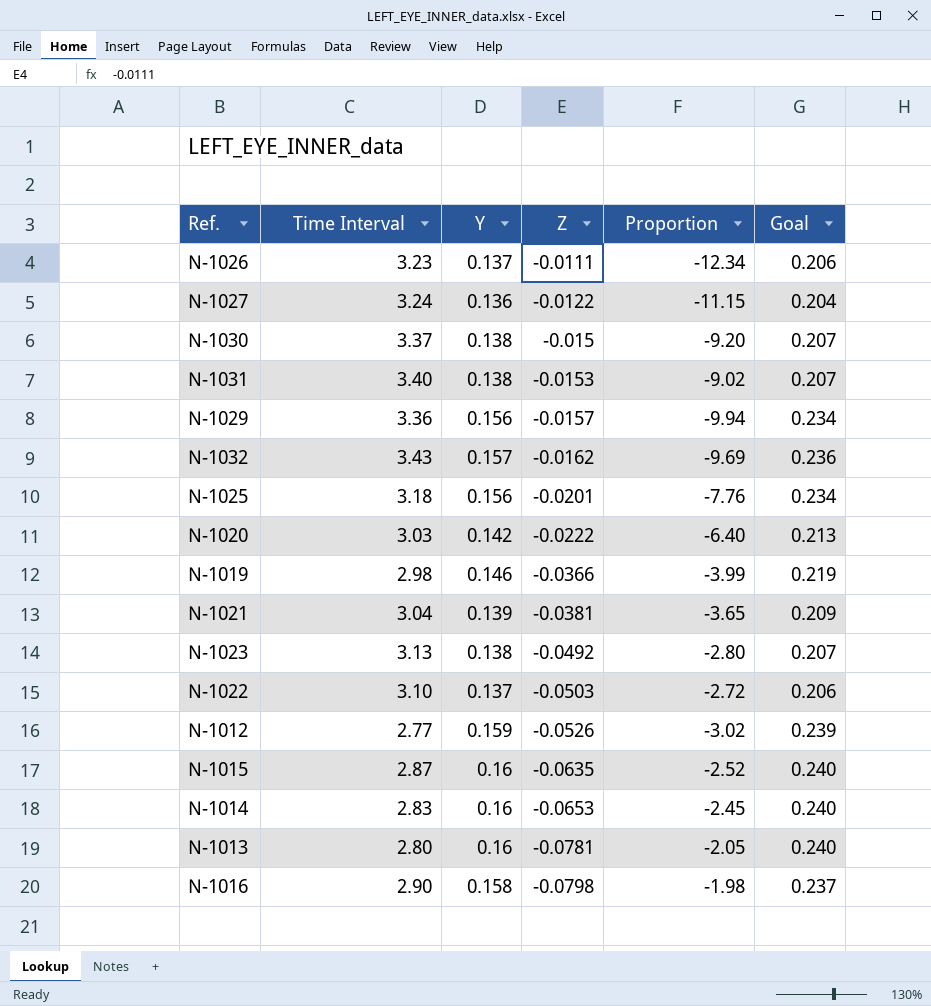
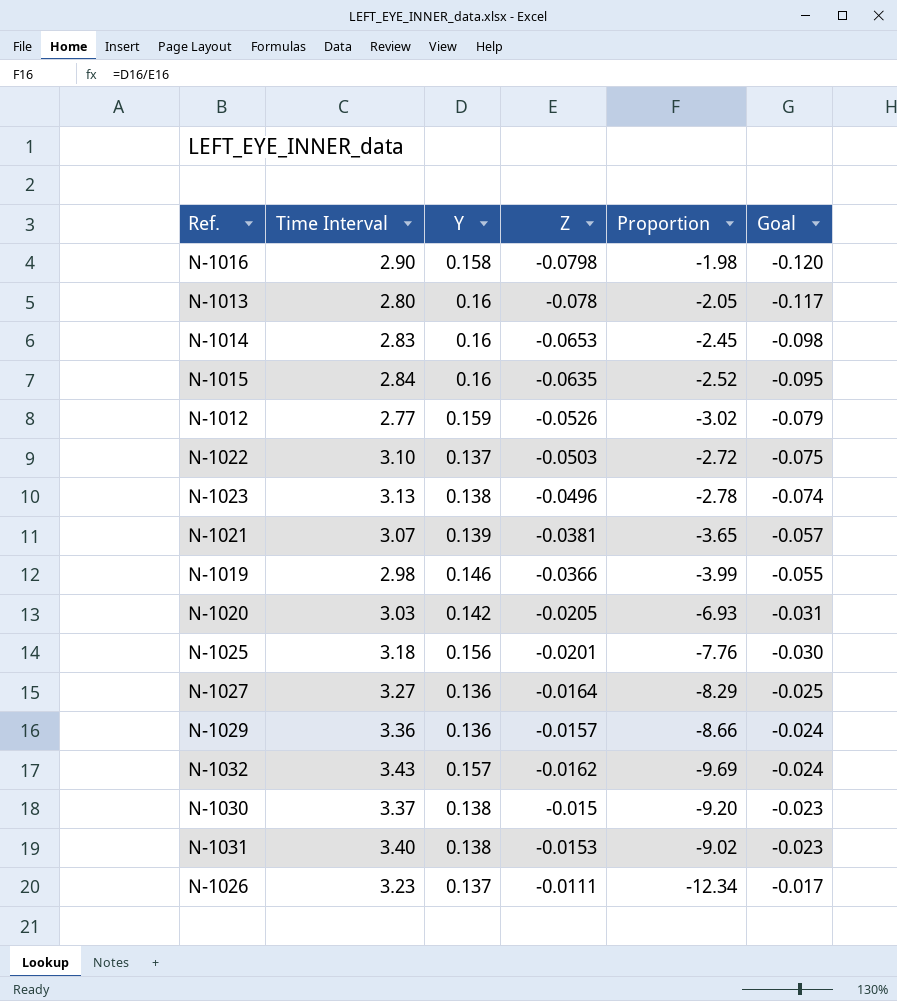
row order: Z descending -> Goal ascending
column Goal | formula: [Y] * 1.5 -> [Z] * 1.5
N-1013 | Z: -0.0781 -> -0.078
N-1015 | Time Interval: 2.87 -> 2.84
N-1023 | Z: -0.0492 -> -0.0496
N-1023 | Proportion: -2.80 -> -2.78
N-1021 | Time Interval: 3.04 -> 3.07
N-1020 | Z: -0.0222 -> -0.0205
N-1020 | Proportion: -6.40 -> -6.93
N-1027 | Time Interval: 3.24 -> 3.27
N-1027 | Z: -0.0122 -> -0.0164
N-1027 | Proportion: -11.15 -> -8.29
N-1029 | Y: 0.156 -> 0.136
N-1029 | Proportion: -9.94 -> -8.66

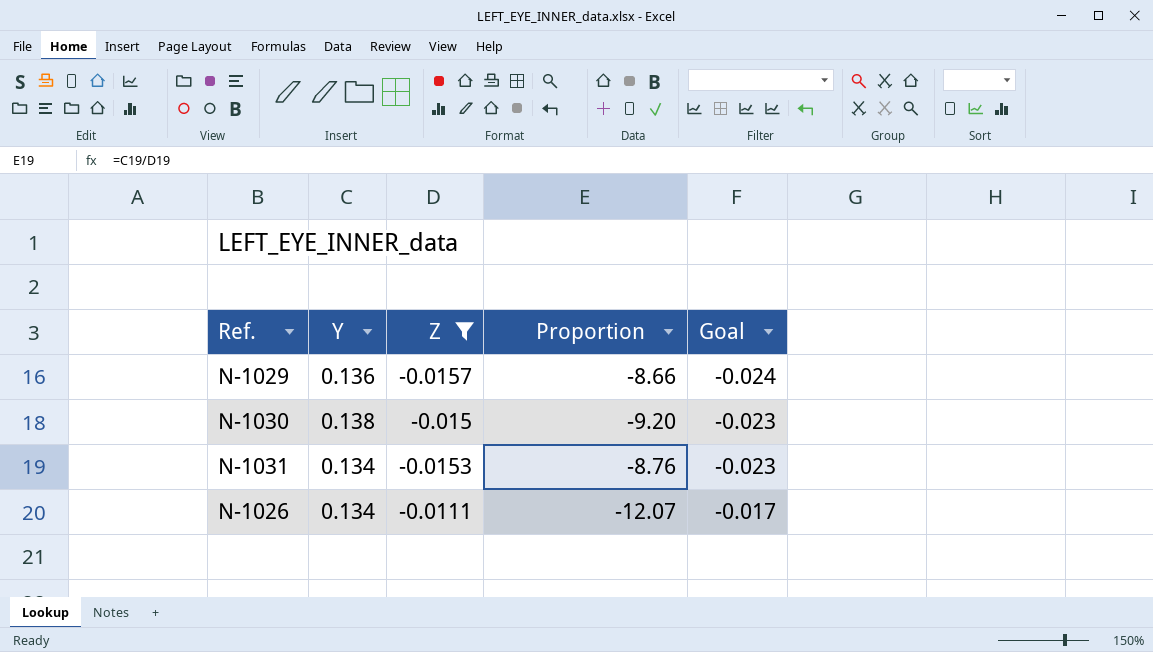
filter: none -> Z >= -0.0157
column Time Interval | position: 2 -> none
N-1031 | Y: 0.138 -> 0.134
N-1031 | Proportion: -9.02 -> -8.76
N-1026 | Y: 0.137 -> 0.134
N-1026 | Proportion: -12.34 -> -12.07

